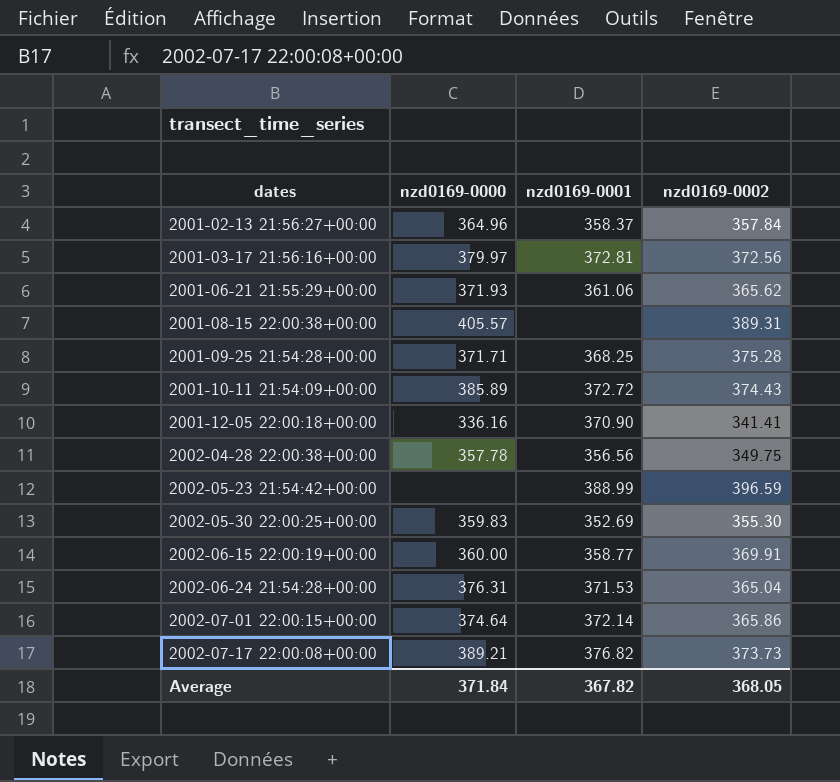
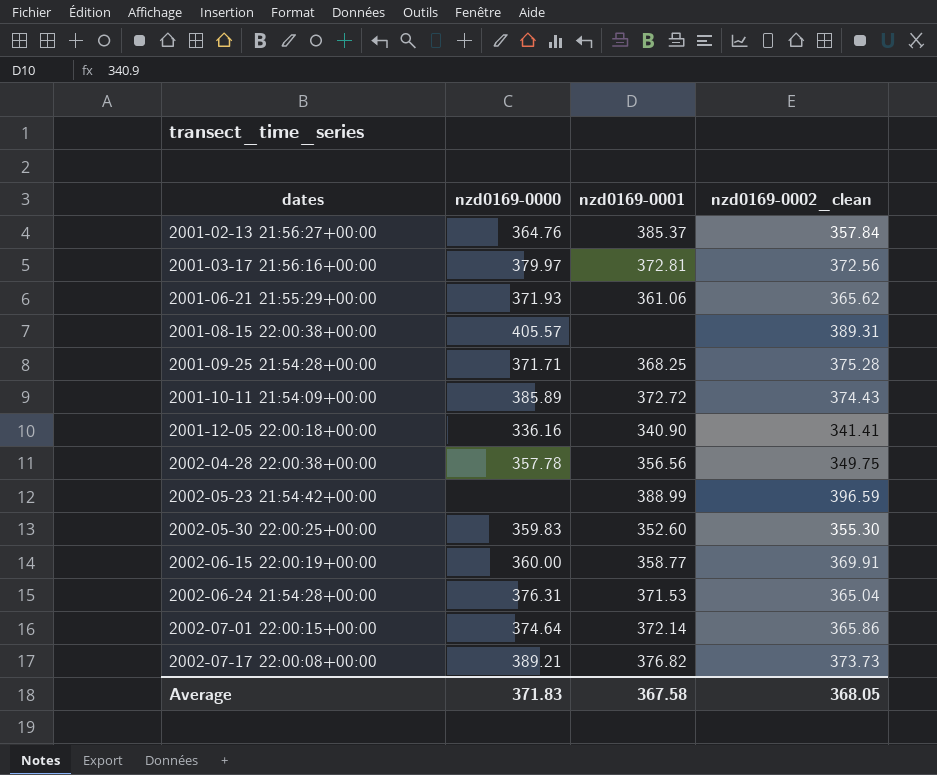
column name: nzd0169-0002 -> nzd0169-0002_clean
2001-02-13 21:56:27+00:00 | nzd0169-0000: 364.96 -> 364.76
2001-02-13 21:56:27+00:00 | nzd0169-0001: 358.37 -> 385.37
2001-12-05 22:00:18+00:00 | nzd0169-0001: 370.90 -> 340.90
2002-05-30 22:00:25+00:00 | nzd0169-0001: 352.69 -> 352.60
Average | nzd0169-0000: 371.84 -> 371.83
Average | nzd0169-0001: 367.82 -> 367.58

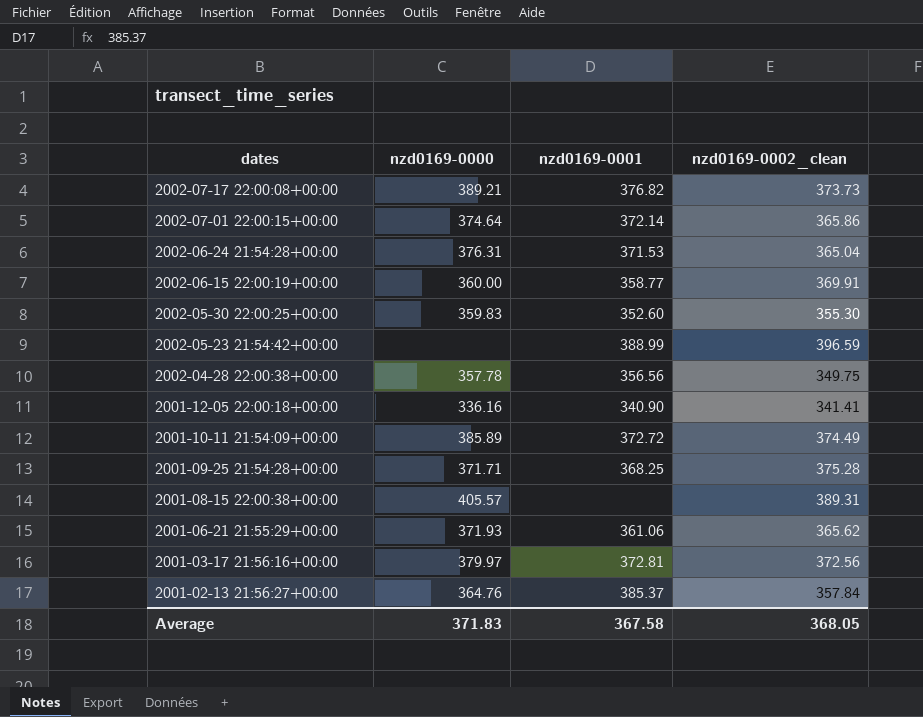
row order: dates ascending -> dates descending
2001-10-11 21:54:09+00:00 | nzd0169-0002_clean: 374.43 -> 374.49

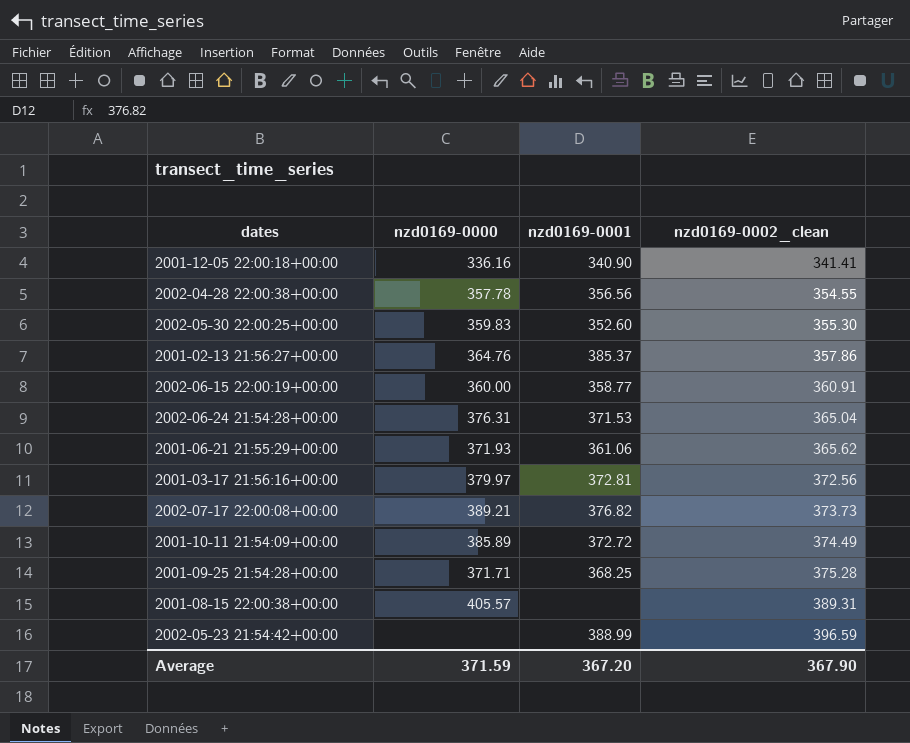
row order: dates descending -> nzd0169-0002_clean ascending
row 2002-07-01 22:00:15+00:00: 374.64 | 372.14 | 365.86 -> none
2002-04-28 22:00:38+00:00 | nzd0169-0002_clean: 349.75 -> 354.55
2001-02-13 21:56:27+00:00 | nzd0169-0002_clean: 357.84 -> 357.86
2002-06-15 22:00:19+00:00 | nzd0169-0002_clean: 369.91 -> 360.91
Average | nzd0169-0000: 371.83 -> 371.59
Average | nzd0169-0001: 367.58 -> 367.20
Average | nzd0169-0002_clean: 368.05 -> 367.90

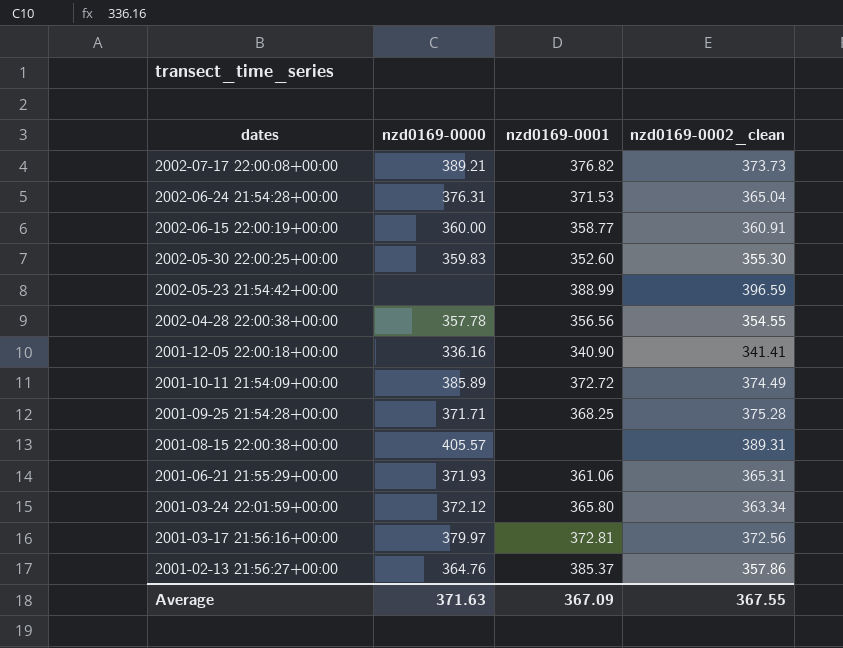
row order: nzd0169-0002_clean ascending -> dates descending
2001-06-21 21:55:29+00:00 | nzd0169-0002_clean: 365.62 -> 365.31
row 2001-03-24 22:01:59+00:00: none -> 372.12 | 365.80 | 363.34
Average | nzd0169-0000: 371.59 -> 371.63
Average | nzd0169-0001: 367.20 -> 367.09
Average | nzd0169-0002_clean: 367.90 -> 367.55

